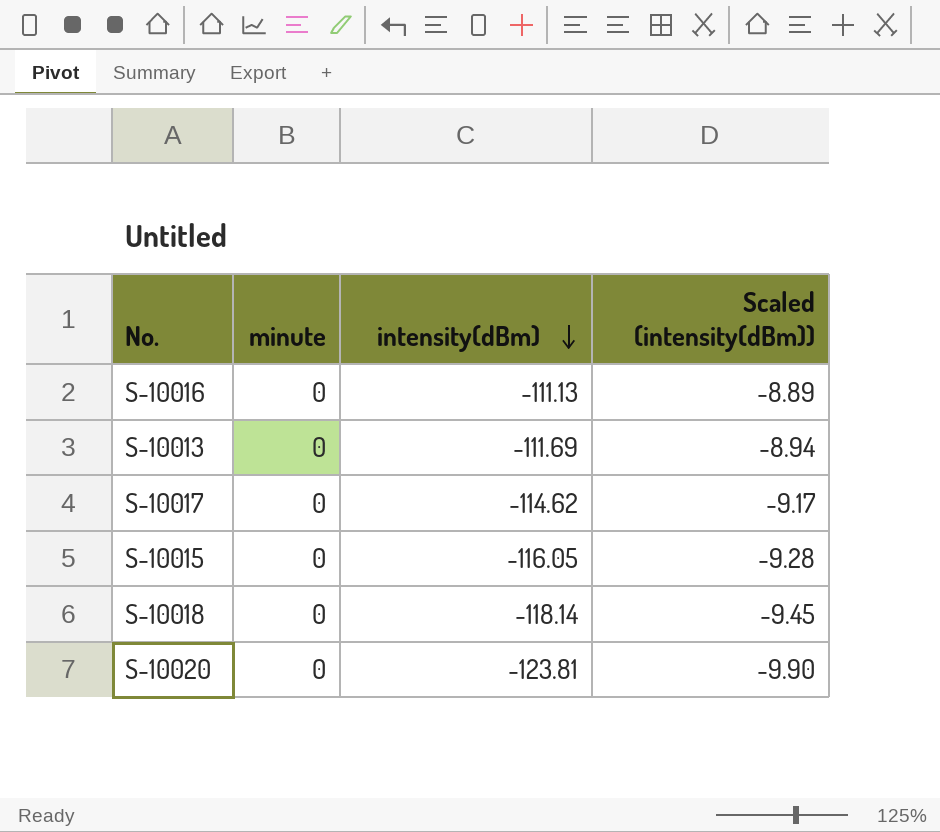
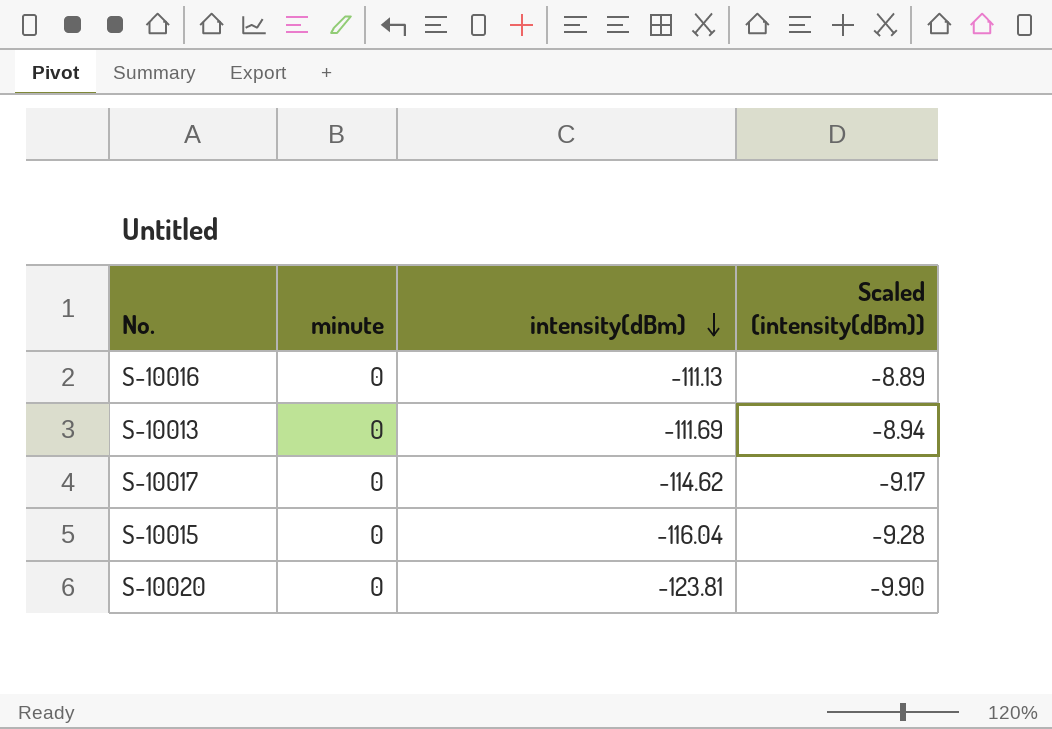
row S-10018: 0 | -118.14 | -9.45 -> none
S-10015 | intensity(dBm): -116.05 -> -116.04

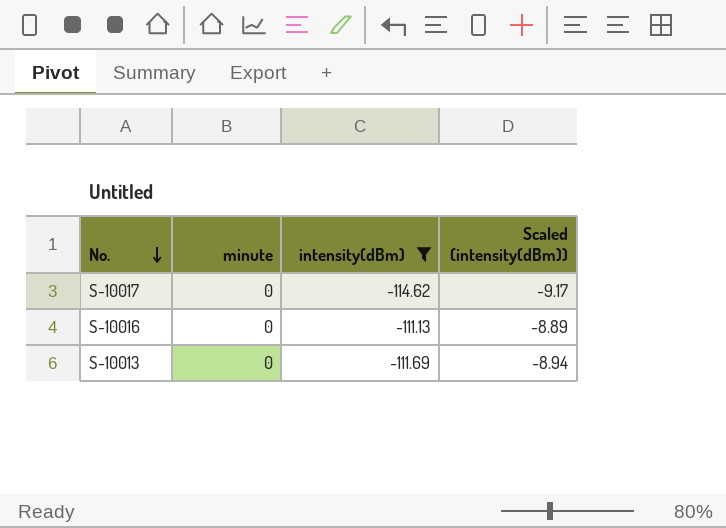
filter: none -> intensity(dBm) >= -114.62
row order: intensity(dBm) descending -> No. descending

